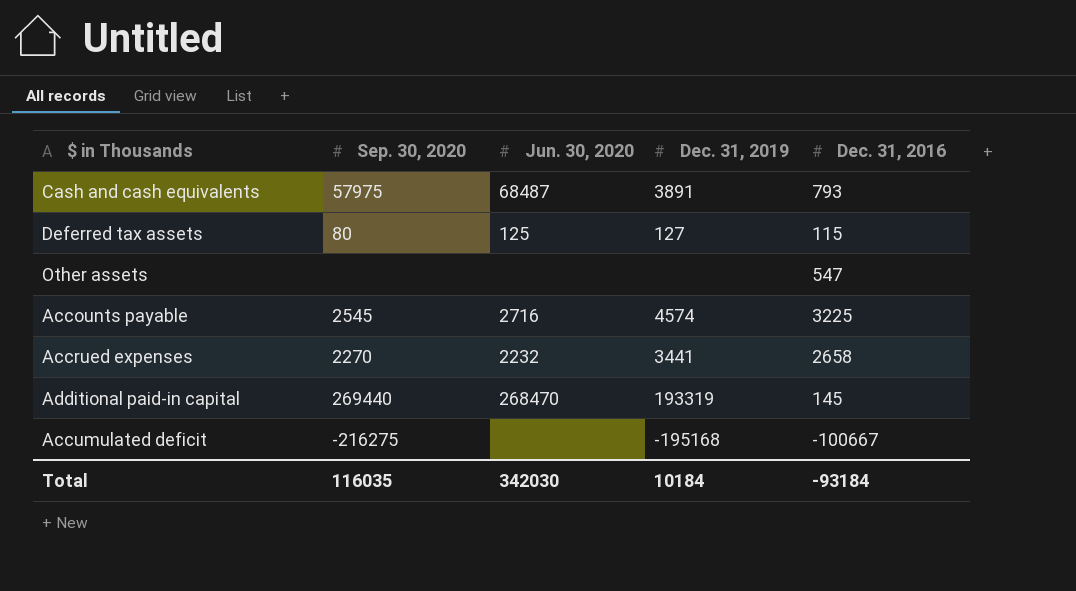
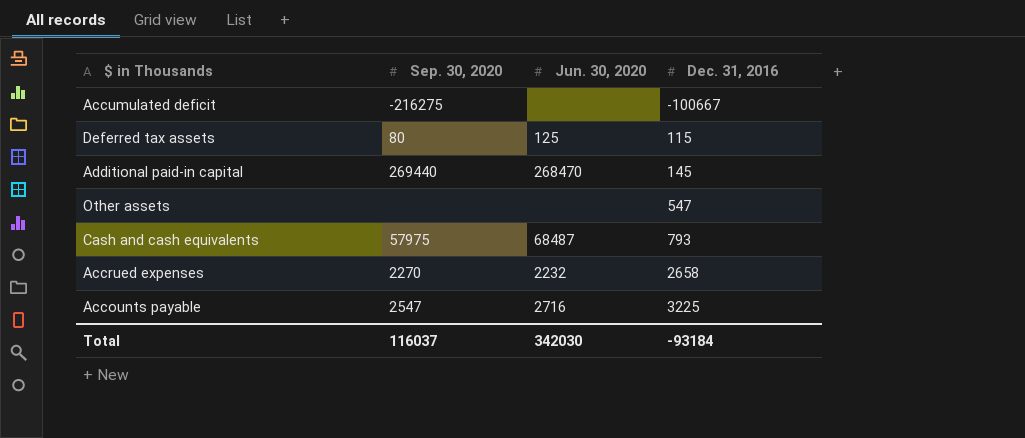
row order: none -> Dec. 31, 2016 ascending
column Dec. 31, 2019 | position: 4 -> none
Accounts payable | Sep. 30, 2020: 2545 -> 2547
Total | Sep. 30, 2020: 116035 -> 116037

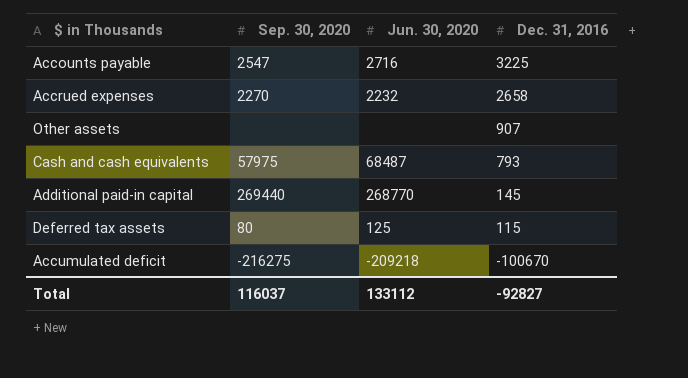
row order: Dec. 31, 2016 ascending -> Dec. 31, 2016 descending
Other assets | Dec. 31, 2016: 547 -> 907
Additional paid-in capital | Jun. 30, 2020: 268470 -> 268770
Accumulated deficit | Jun. 30, 2020: none -> -209218
Accumulated deficit | Dec. 31, 2016: -100667 -> -100670
Total | Jun. 30, 2020: 342030 -> 133112
Total | Dec. 31, 2016: -93184 -> -92827

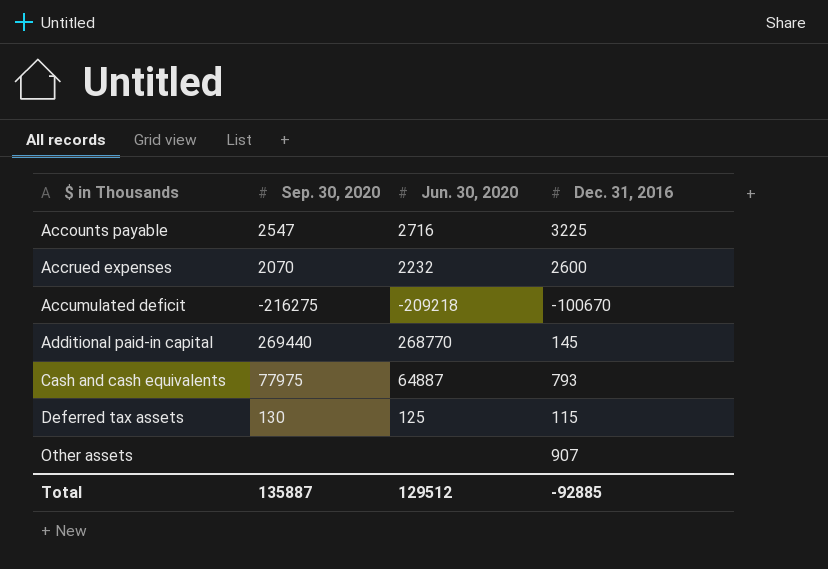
row order: Dec. 31, 2016 descending -> $ in Thousands ascending
Accrued expenses | Sep. 30, 2020: 2270 -> 2070
Accrued expenses | Dec. 31, 2016: 2658 -> 2600
Cash and cash equivalents | Sep. 30, 2020: 57975 -> 77975
Cash and cash equivalents | Jun. 30, 2020: 68487 -> 64887
Deferred tax assets | Sep. 30, 2020: 80 -> 130
Total | Sep. 30, 2020: 116037 -> 135887
Total | Jun. 30, 2020: 133112 -> 129512
Total | Dec. 31, 2016: -92827 -> -92885

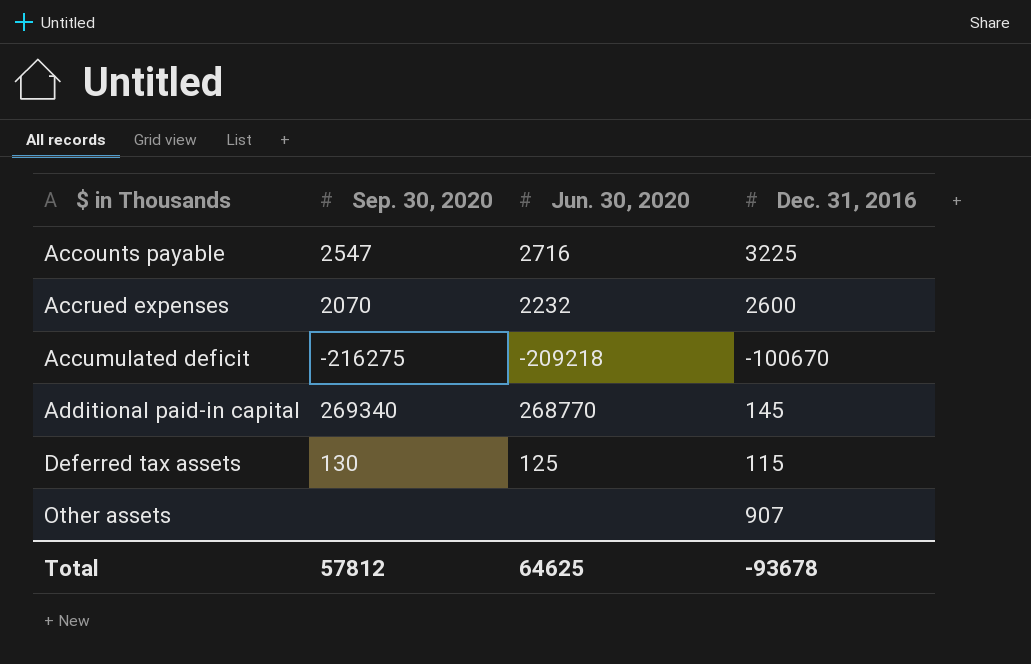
row Cash and cash equivalents: 77975 | 64887 | 793 -> none
Additional paid-in capital | Sep. 30, 2020: 269440 -> 269340
Total | Sep. 30, 2020: 135887 -> 57812
Total | Jun. 30, 2020: 129512 -> 64625
Total | Dec. 31, 2016: -92885 -> -93678

